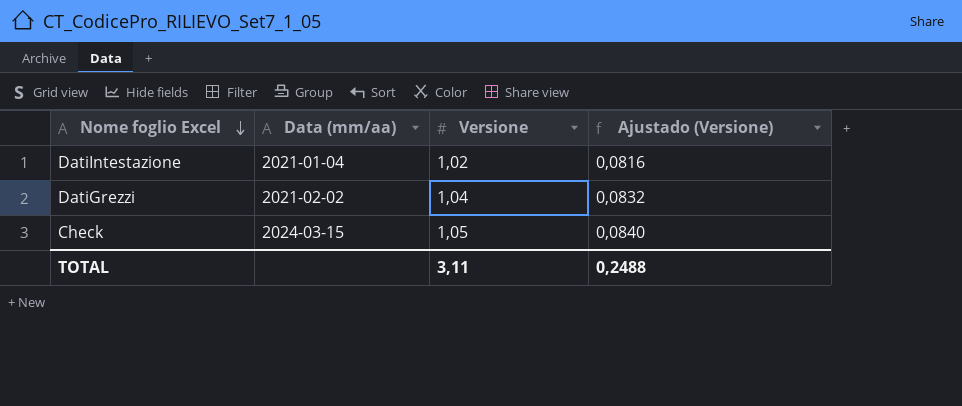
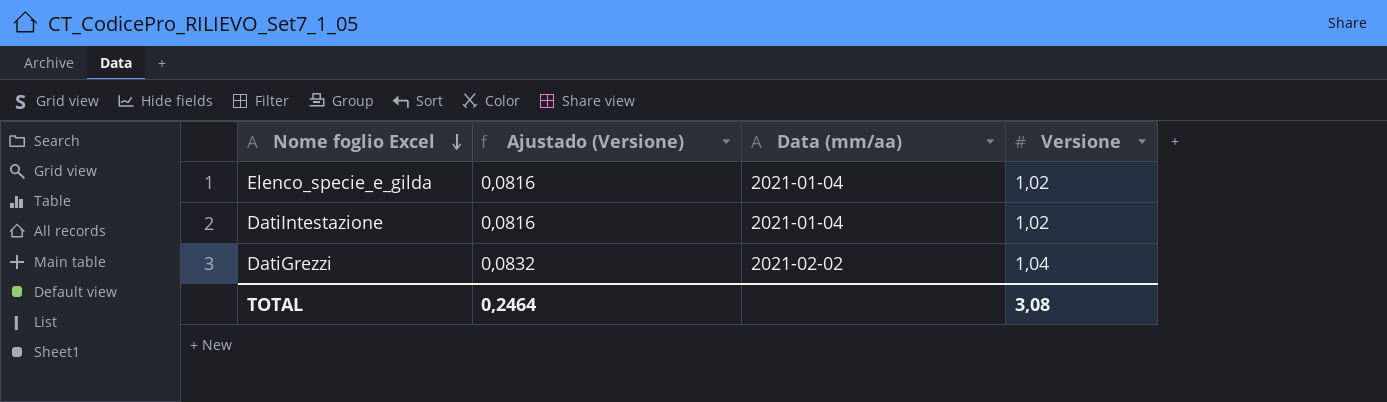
column Ajustado (Versione) | position: 4 -> 2
row Check: 2024-03-15 | 1,05 | 0,0840 -> none
row Elenco_specie_e_gilda: none -> 0,0816 | 2021-01-04 | 1,02
TOTAL | Ajustado (Versione): 0,2488 -> 0,2464
TOTAL | Versione: 3,11 -> 3,08

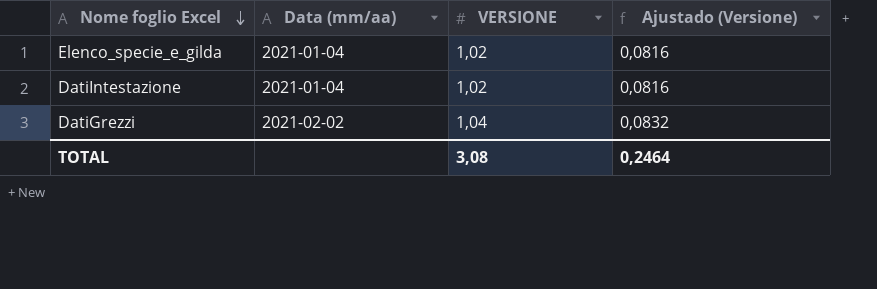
column name: Versione -> VERSIONE
column Ajustado (Versione) | position: 2 -> 4

